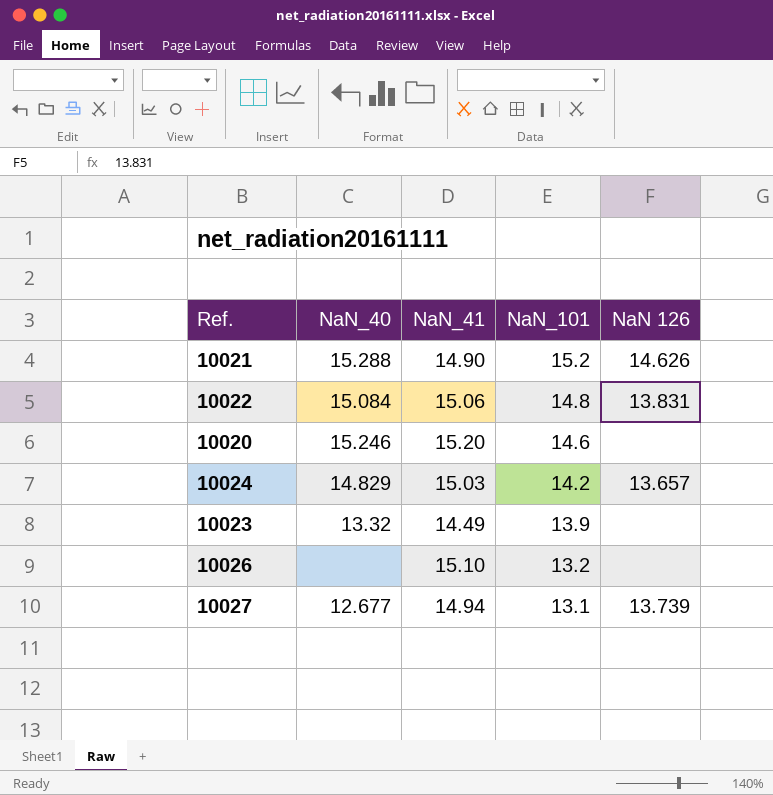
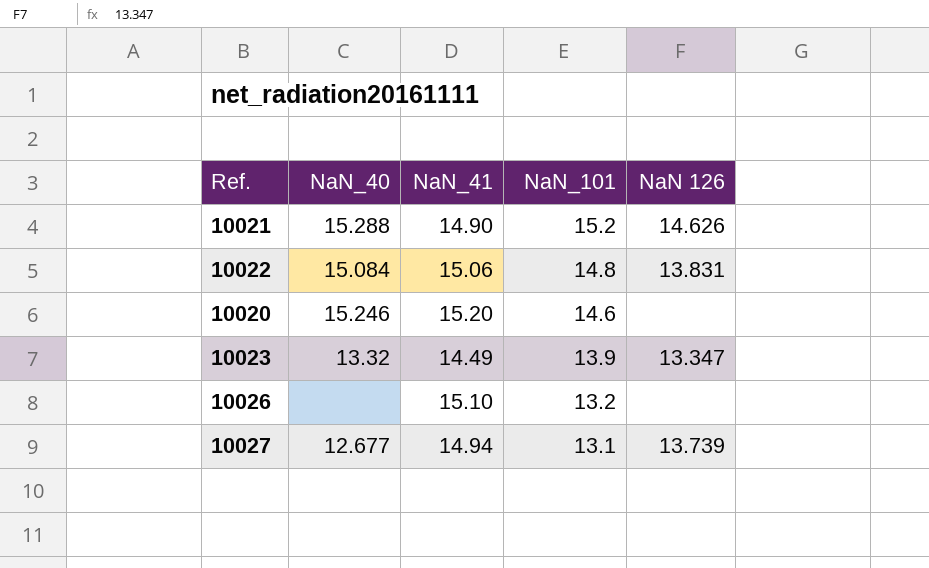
row 10024: 14.829 | 15.03 | 14.2 | 13.657 -> none
10023 | NaN 126: none -> 13.347

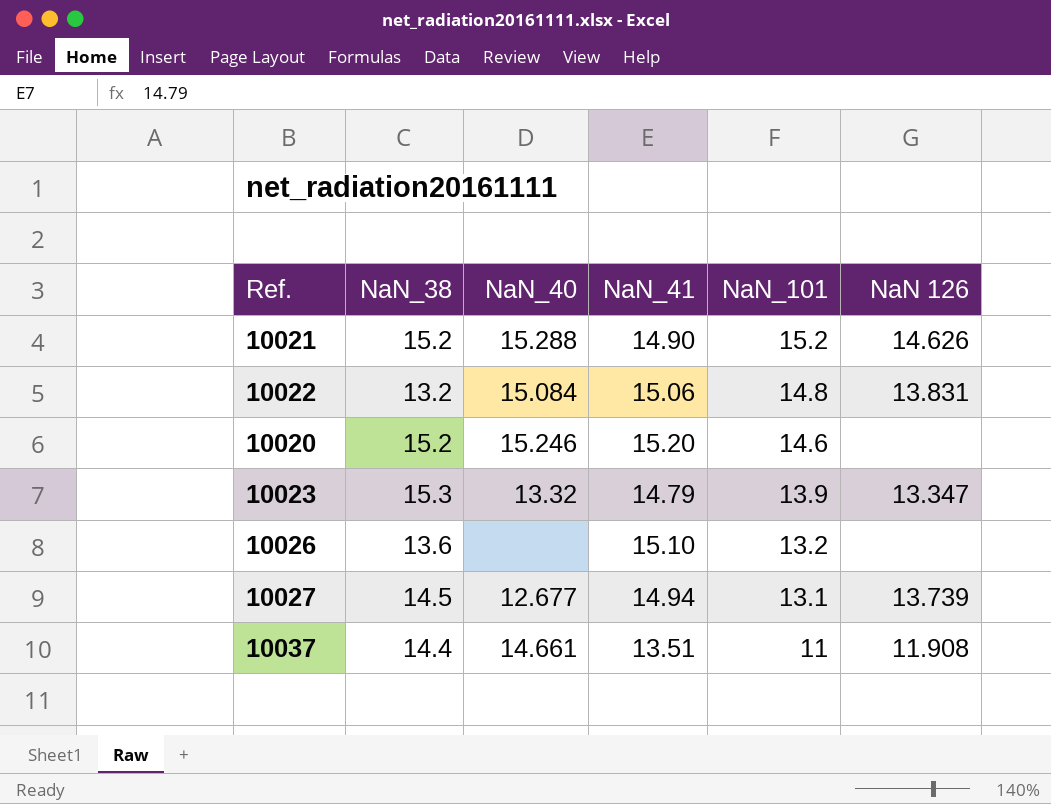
column NaN_38 | position: none -> 2
10023 | NaN_41: 14.49 -> 14.79
row 10037: none -> 14.4 | 14.661 | 13.51 | 11 | 11.908

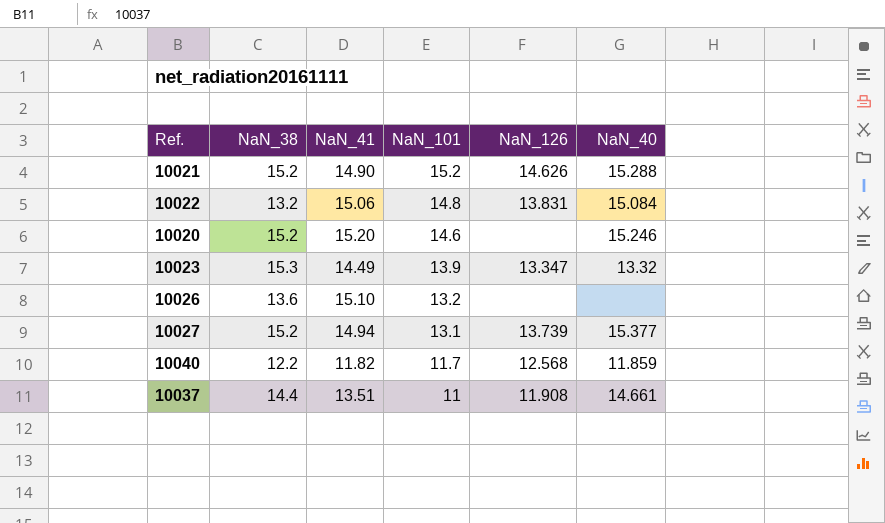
column name: NaN 126 -> NaN_126
column NaN_40 | position: 3 -> 6
10023 | NaN_41: 14.79 -> 14.49
10027 | NaN_38: 14.5 -> 15.2
10027 | NaN_40: 12.677 -> 15.377
row 10040: none -> 12.2 | 11.82 | 11.7 | 12.568 | 11.859

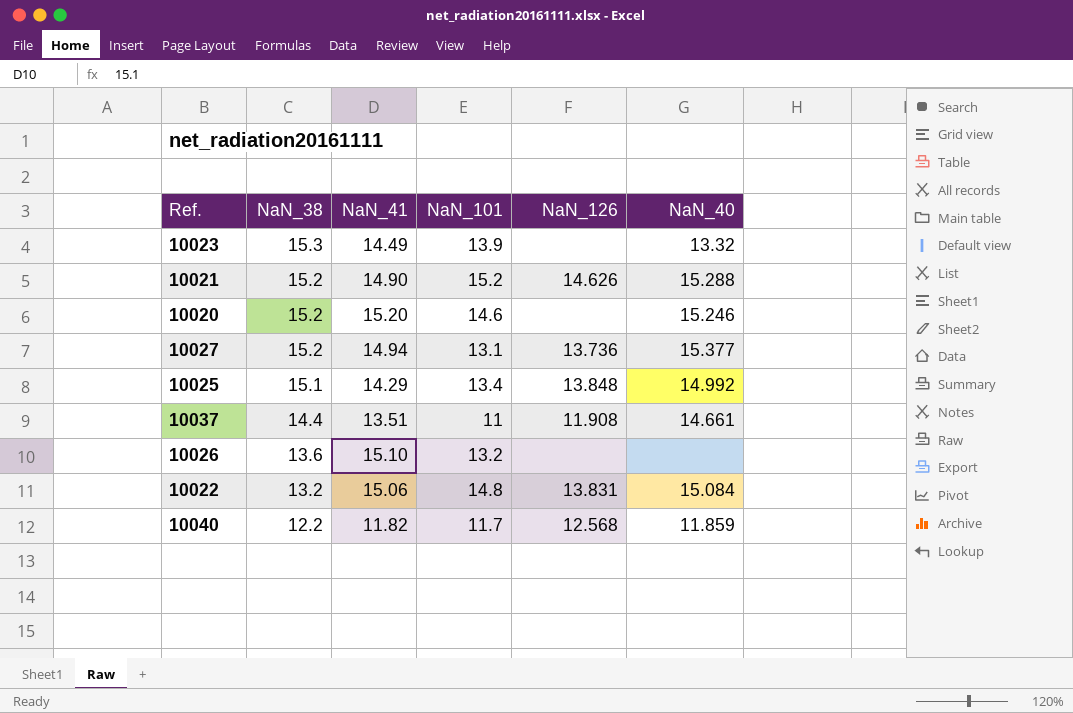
row order: NaN_101 descending -> NaN_38 descending
10023 | NaN_126: 13.347 -> none
10027 | NaN_126: 13.739 -> 13.736
row 10025: none -> 15.1 | 14.29 | 13.4 | 13.848 | 14.992

